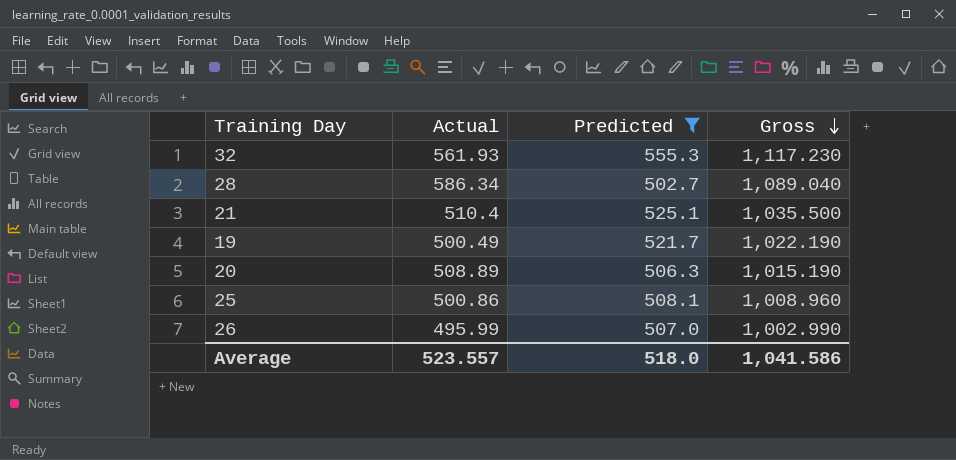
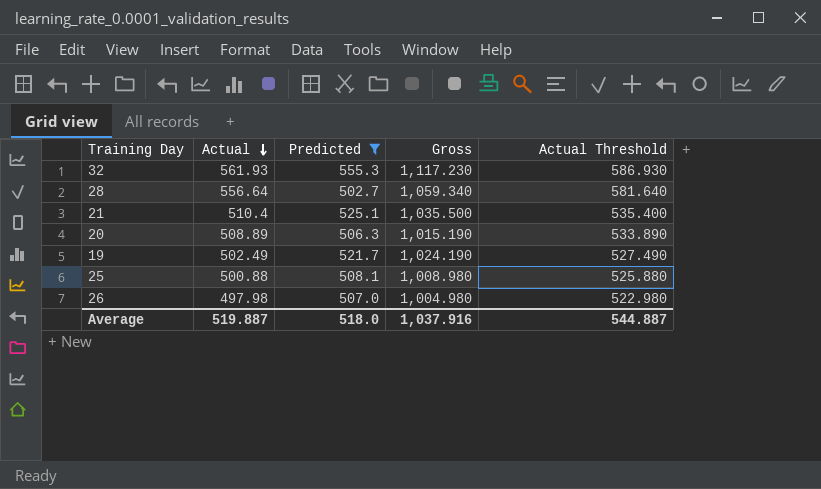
row order: Gross descending -> Actual descending
column Actual Threshold | formula: none -> [Actual] + 25
28 | Actual: 586.34 -> 556.64
28 | Gross: 1,089.040 -> 1,059.340
19 | Actual: 500.49 -> 502.49
19 | Gross: 1,022.190 -> 1,024.190
25 | Actual: 500.86 -> 500.88
25 | Gross: 1,008.960 -> 1,008.980
26 | Actual: 495.99 -> 497.98
26 | Gross: 1,002.990 -> 1,004.980
Average | Actual: 523.557 -> 519.887
Average | Gross: 1,041.586 -> 1,037.916

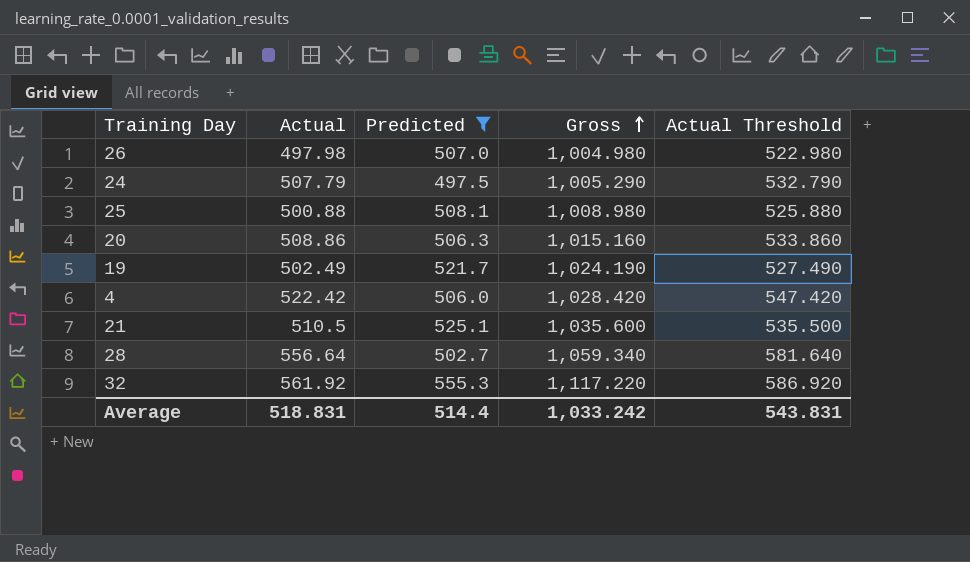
row order: Actual descending -> Gross ascending
row 24: none -> 507.79 | 497.5 | 1,005.290 | 532.790
20 | Actual: 508.89 -> 508.86
20 | Gross: 1,015.190 -> 1,015.160
20 | Actual Threshold: 533.890 -> 533.860
row 4: none -> 522.42 | 506.0 | 1,028.420 | 547.420
21 | Actual: 510.4 -> 510.5
21 | Gross: 1,035.500 -> 1,035.600
21 | Actual Threshold: 535.400 -> 535.500
32 | Actual: 561.93 -> 561.92
32 | Gross: 1,117.230 -> 1,117.220
32 | Actual Threshold: 586.930 -> 586.920
Average | Actual: 519.887 -> 518.831
Average | Predicted: 518.0 -> 514.4
Average | Gross: 1,037.916 -> 1,033.242
Average | Actual Threshold: 544.887 -> 543.831

